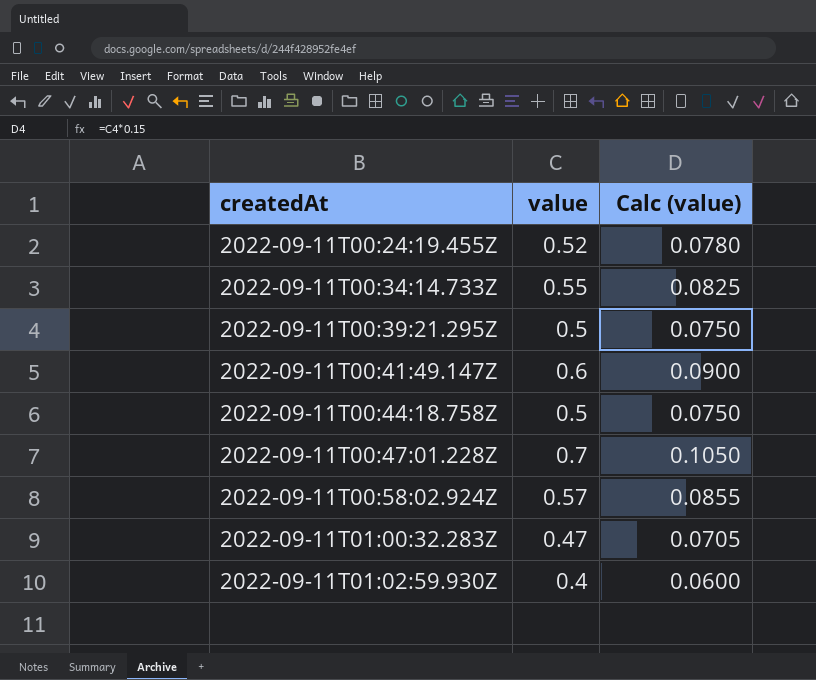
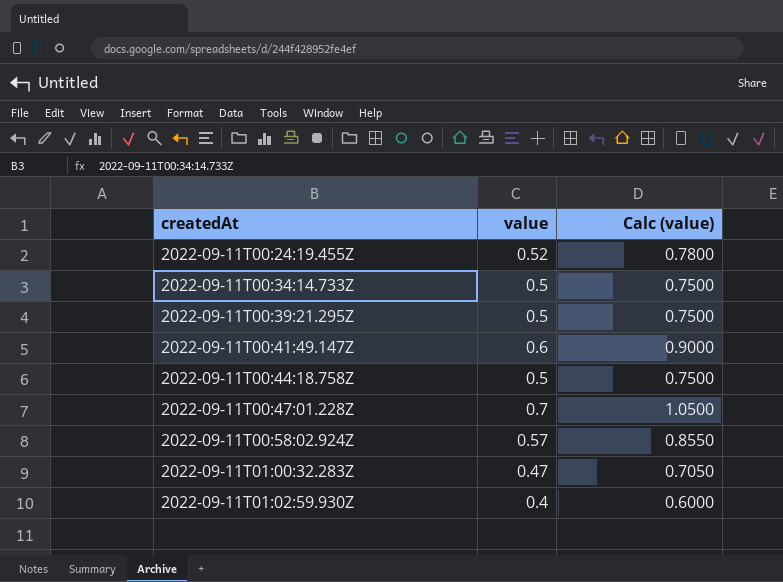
column Calc (value) | formula: [value] * 0.15 -> [value] * 1.5
2022-09-11T00:34:14.733Z | value: 0.55 -> 0.5

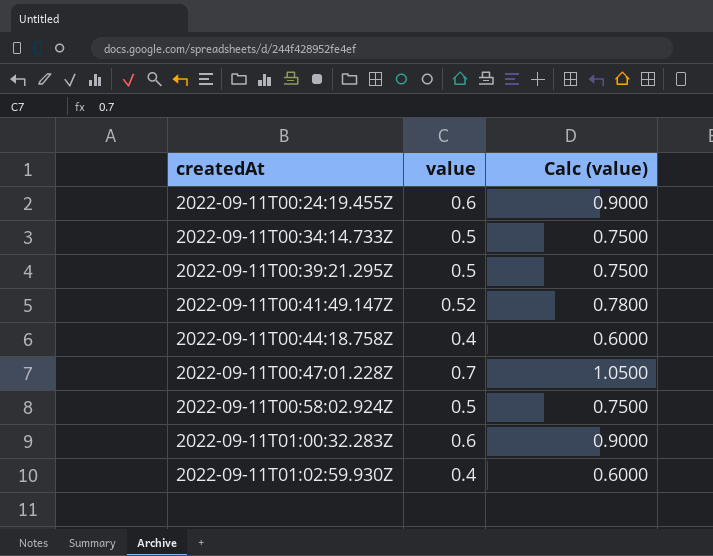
2022-09-11T00:24:19.455Z | value: 0.52 -> 0.6
2022-09-11T00:24:19.455Z | Calc (value): 0.7800 -> 0.9000
2022-09-11T00:41:49.147Z | value: 0.6 -> 0.52
2022-09-11T00:41:49.147Z | Calc (value): 0.9000 -> 0.7800
2022-09-11T00:44:18.758Z | value: 0.5 -> 0.4
2022-09-11T00:44:18.758Z | Calc (value): 0.7500 -> 0.6000
2022-09-11T00:58:02.924Z | value: 0.57 -> 0.5
2022-09-11T00:58:02.924Z | Calc (value): 0.8550 -> 0.7500
2022-09-11T01:00:32.283Z | value: 0.47 -> 0.6
2022-09-11T01:00:32.283Z | Calc (value): 0.7050 -> 0.9000

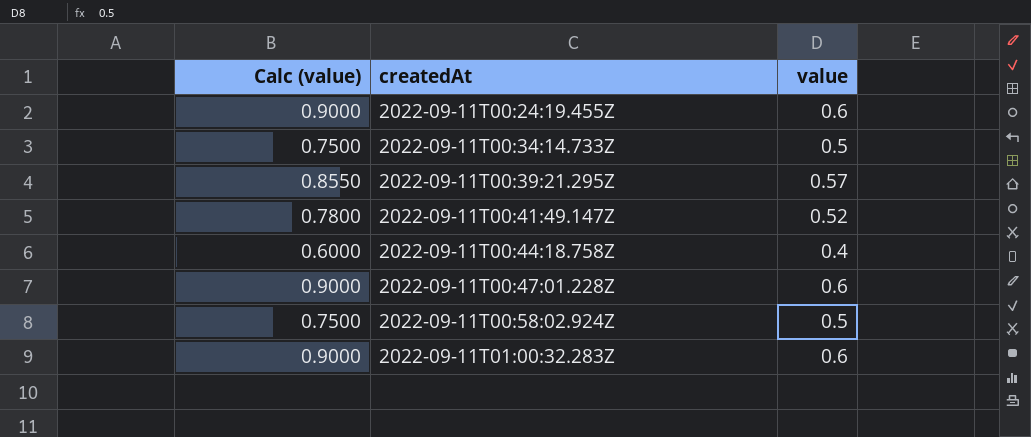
column Calc (value) | position: 3 -> 1
row 2022-09-11T01:02:59.930Z: 0.4 | 0.6000 -> none
2022-09-11T00:39:21.295Z | Calc (value): 0.7500 -> 0.8550
2022-09-11T00:39:21.295Z | value: 0.5 -> 0.57
2022-09-11T00:47:01.228Z | Calc (value): 1.0500 -> 0.9000
2022-09-11T00:47:01.228Z | value: 0.7 -> 0.6

